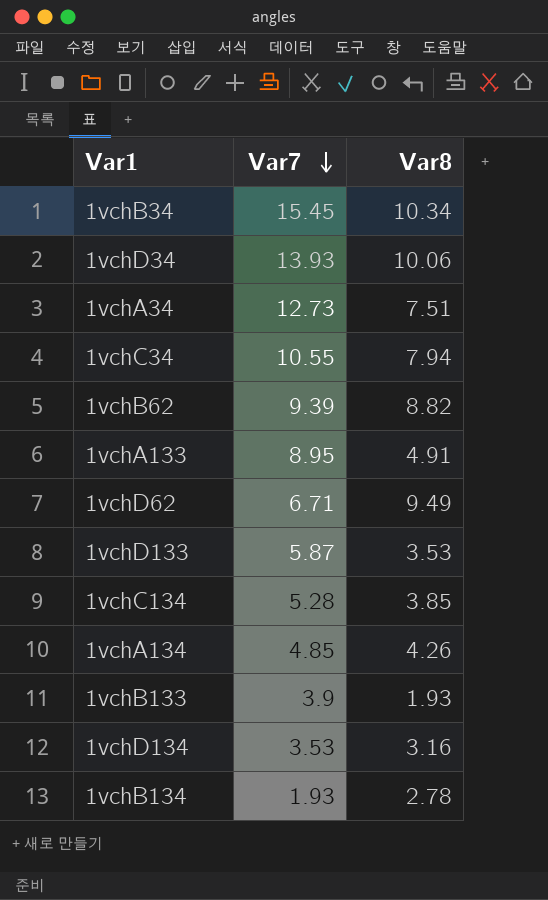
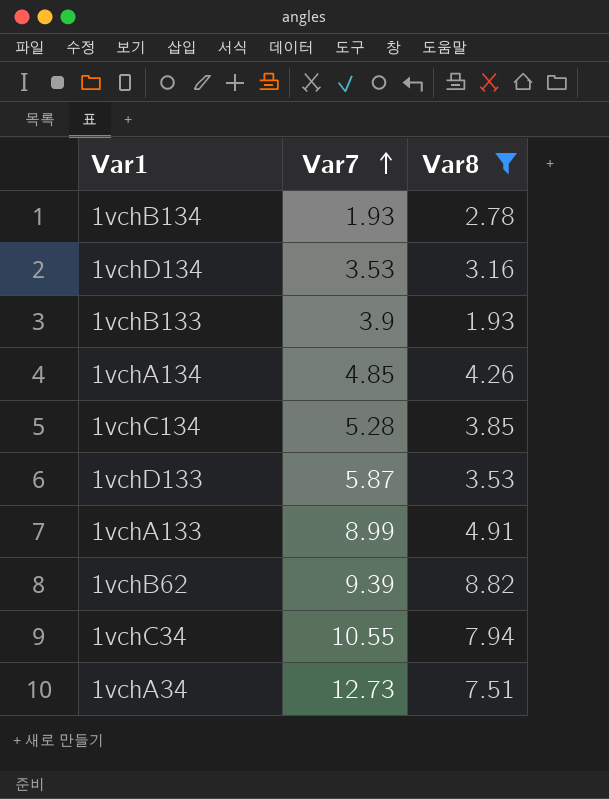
filter: none -> Var8 <= 8.82
row order: Var7 descending -> Var7 ascending
1vchA133 | Var7: 8.95 -> 8.99

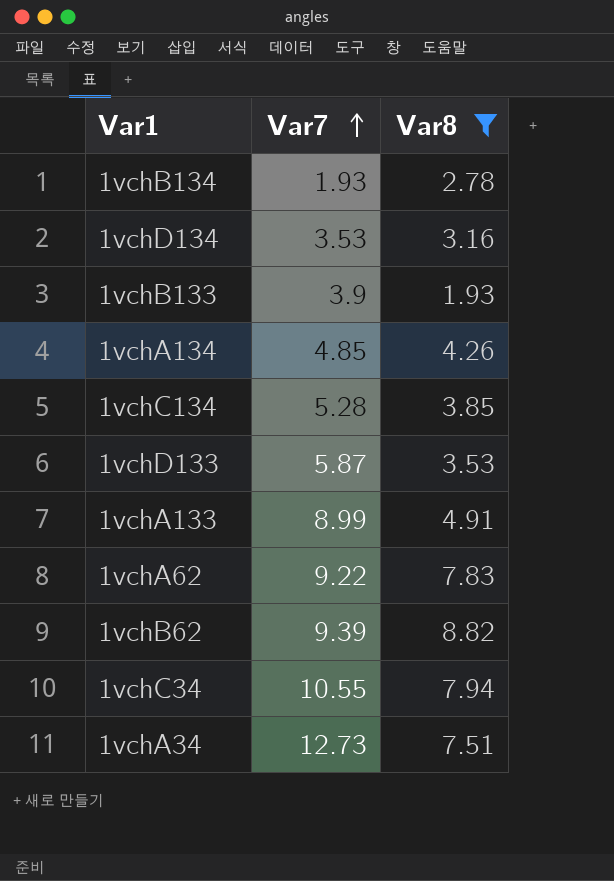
row 1vchA62: none -> 9.22 | 7.83

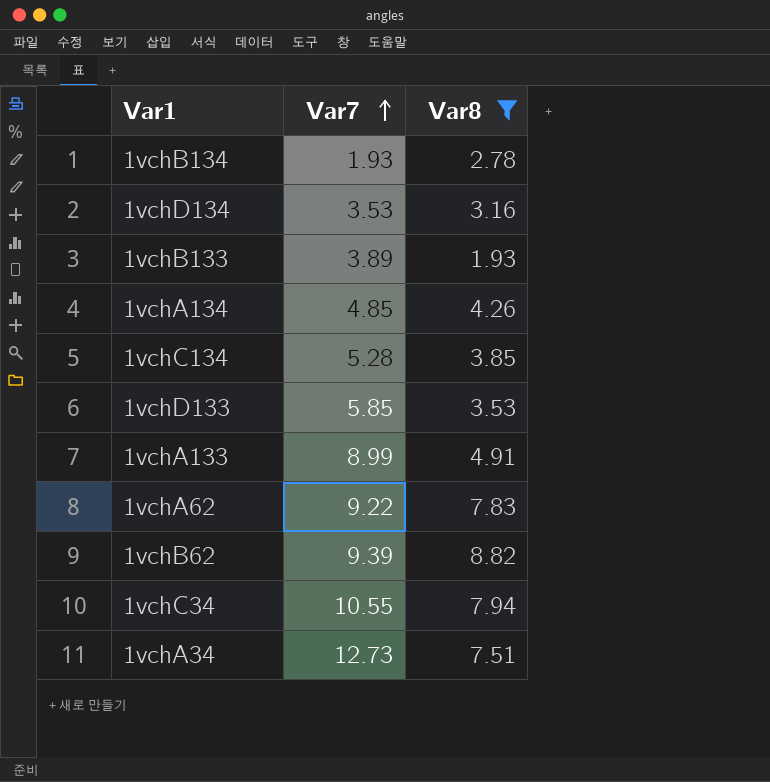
1vchB133 | Var7: 3.9 -> 3.89
1vchD133 | Var7: 5.87 -> 5.85

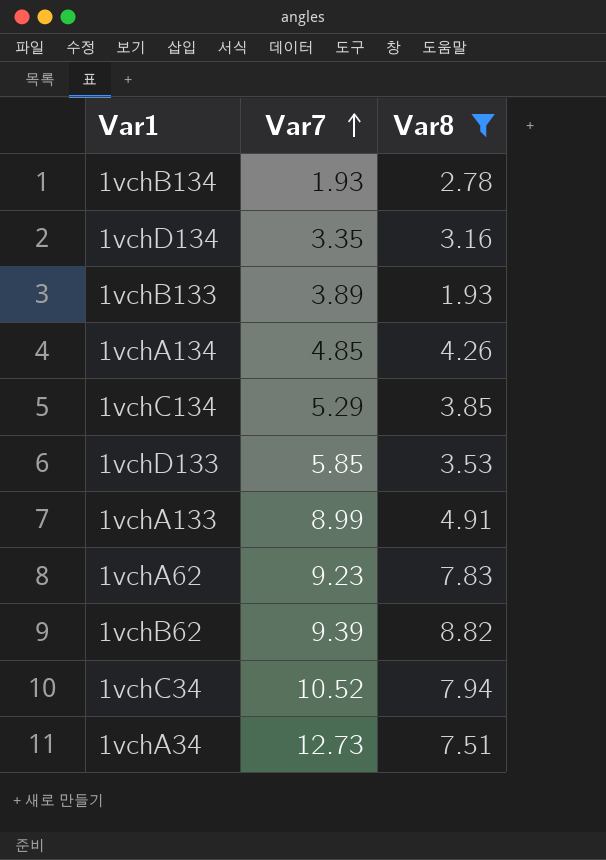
1vchD134 | Var7: 3.53 -> 3.35
1vchC134 | Var7: 5.28 -> 5.29
1vchA62 | Var7: 9.22 -> 9.23
1vchC34 | Var7: 10.55 -> 10.52

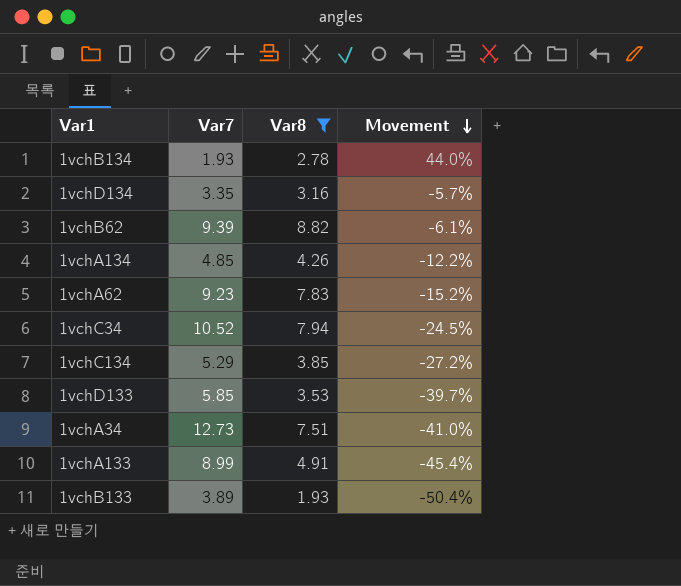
row order: Var7 ascending -> Movement descending
column Movement | formula: none -> ([Var8] - [Var7]) / [Var7]

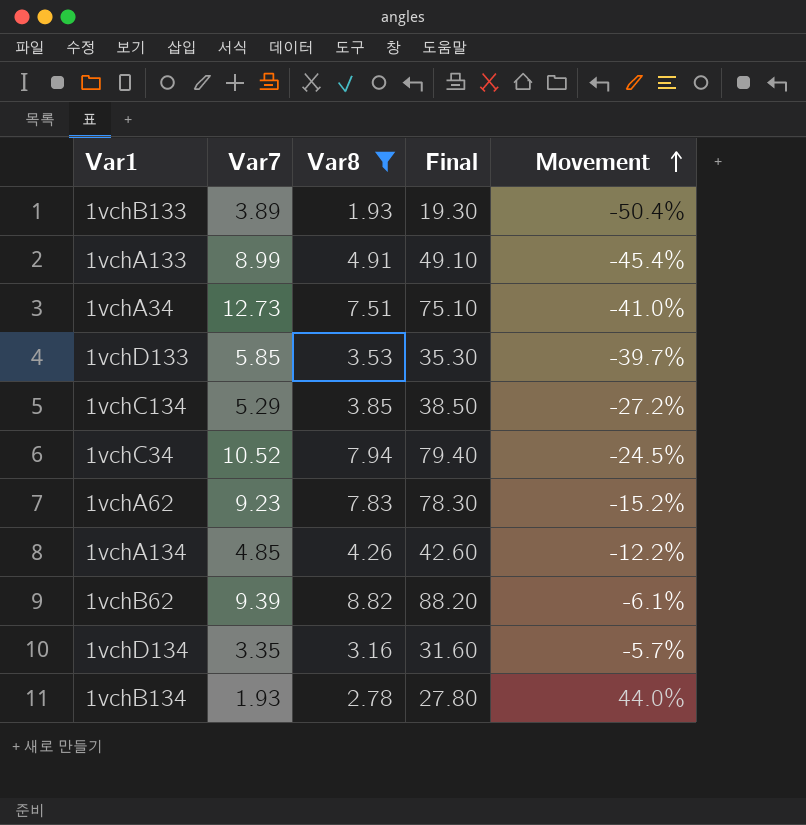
row order: Movement descending -> Movement ascending
column Final | formula: none -> [Var8] * 10

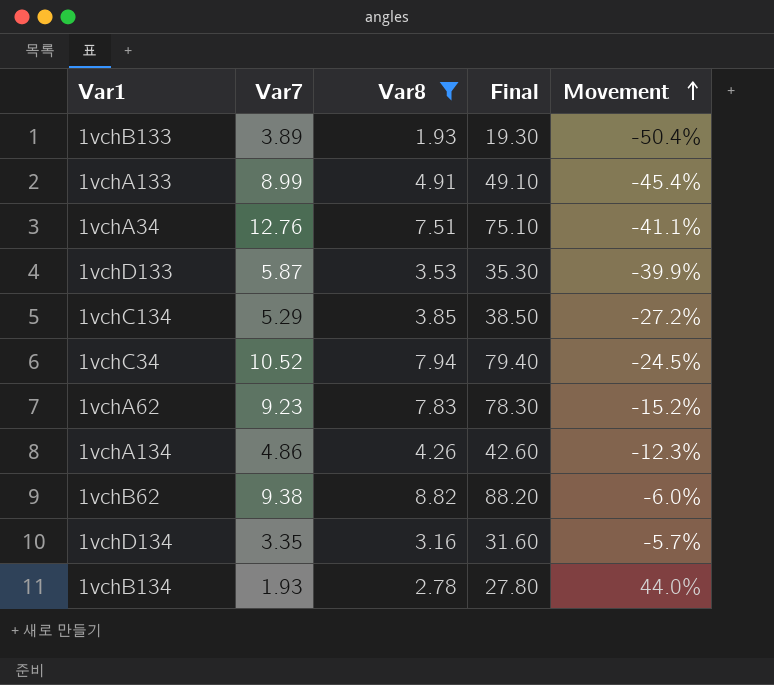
1vchA34 | Var7: 12.73 -> 12.76
1vchA34 | Movement: -41.0% -> -41.1%
1vchD133 | Var7: 5.85 -> 5.87
1vchD133 | Movement: -39.7% -> -39.9%
1vchA134 | Var7: 4.85 -> 4.86
1vchA134 | Movement: -12.2% -> -12.3%
1vchB62 | Var7: 9.39 -> 9.38
1vchB62 | Movement: -6.1% -> -6.0%

